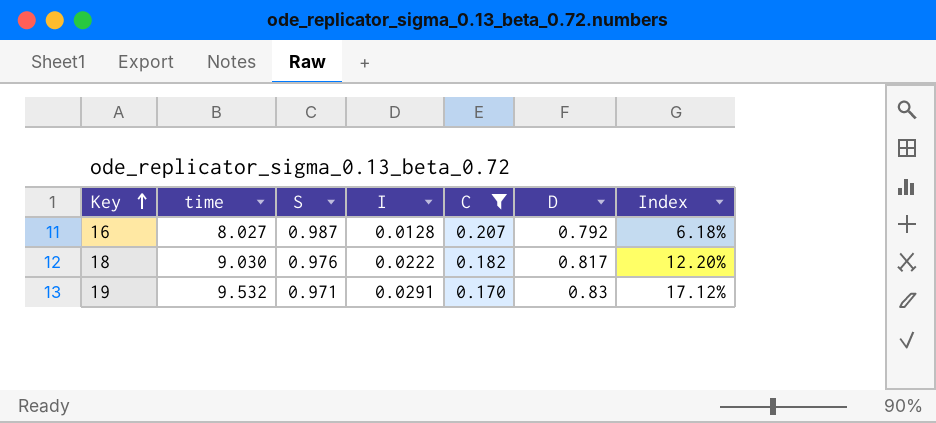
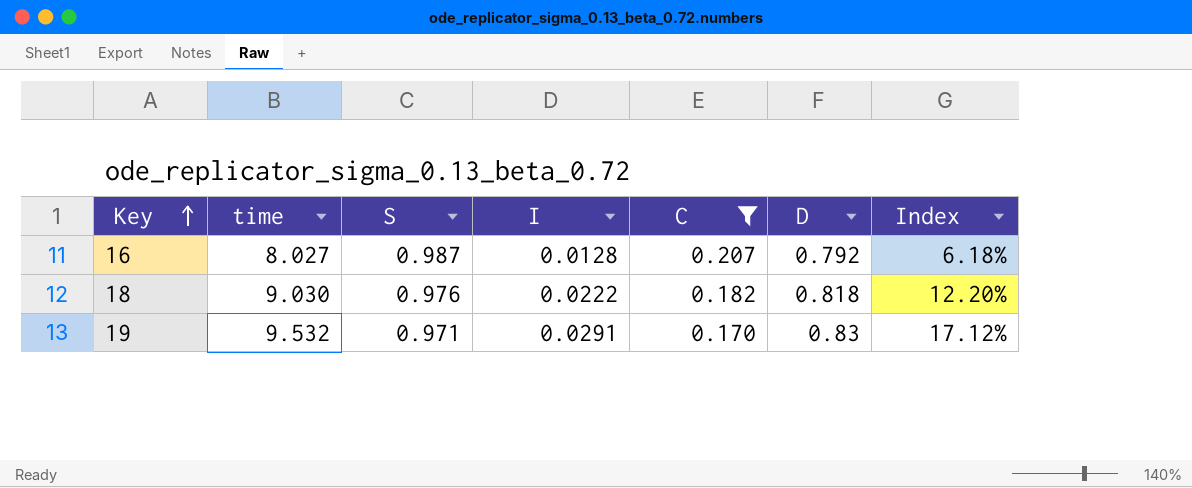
18 | D: 0.817 -> 0.818

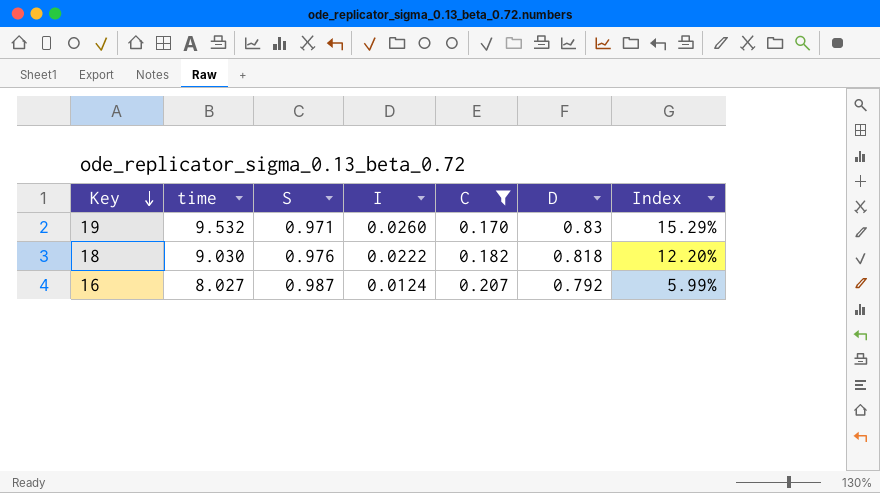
row order: Key ascending -> Key descending
19 | I: 0.0291 -> 0.0260
19 | Index: 17.12% -> 15.29%
16 | I: 0.0128 -> 0.0124
16 | Index: 6.18% -> 5.99%

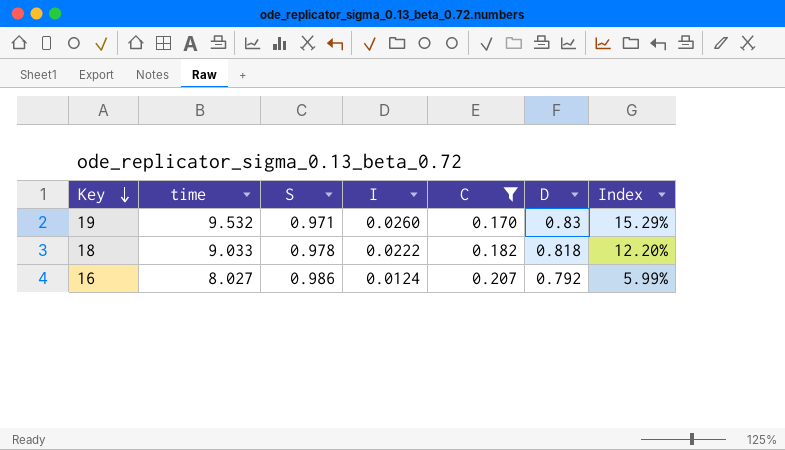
18 | time: 9.030 -> 9.033
18 | S: 0.976 -> 0.978
16 | S: 0.987 -> 0.986

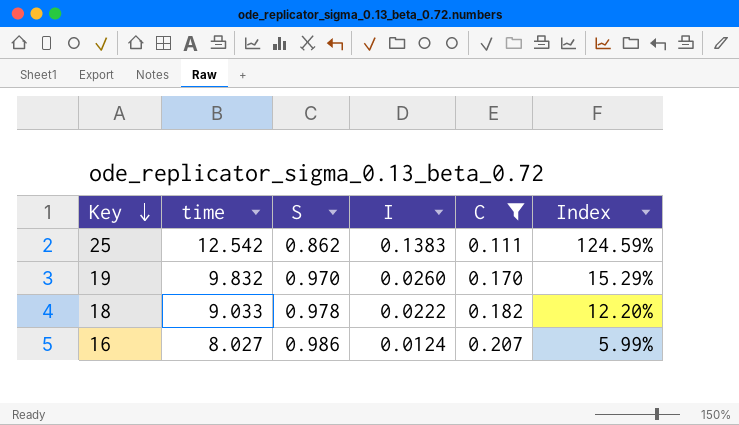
column D | position: 6 -> none
row 25: none -> 12.542 | 0.862 | 0.1383 | 0.111 | 124.59%
19 | time: 9.532 -> 9.832
19 | S: 0.971 -> 0.970

